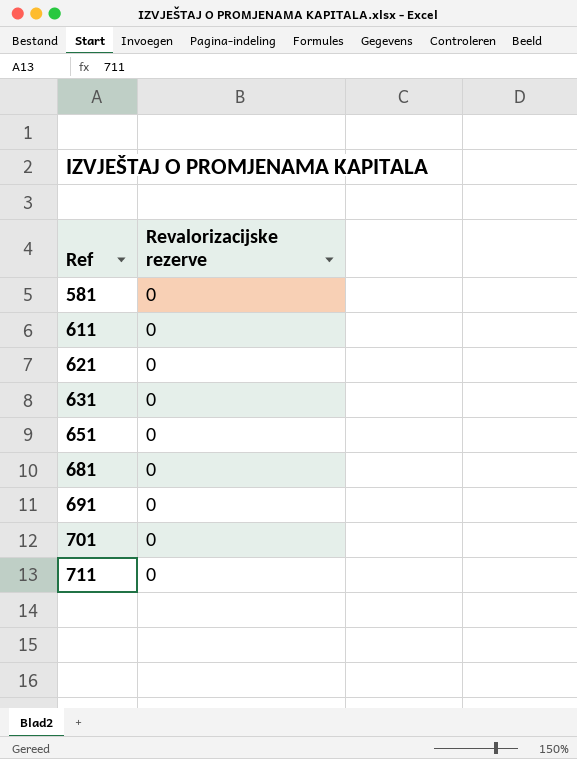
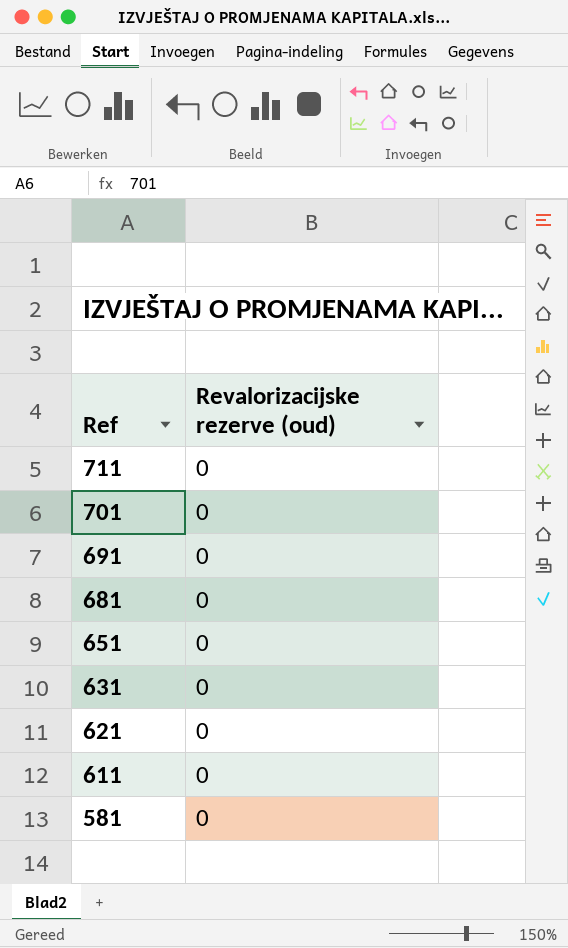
row order: Ref ascending -> Ref descending
column name: Revalorizacijske rezerve -> Revalorizacijske rezerve (oud)

